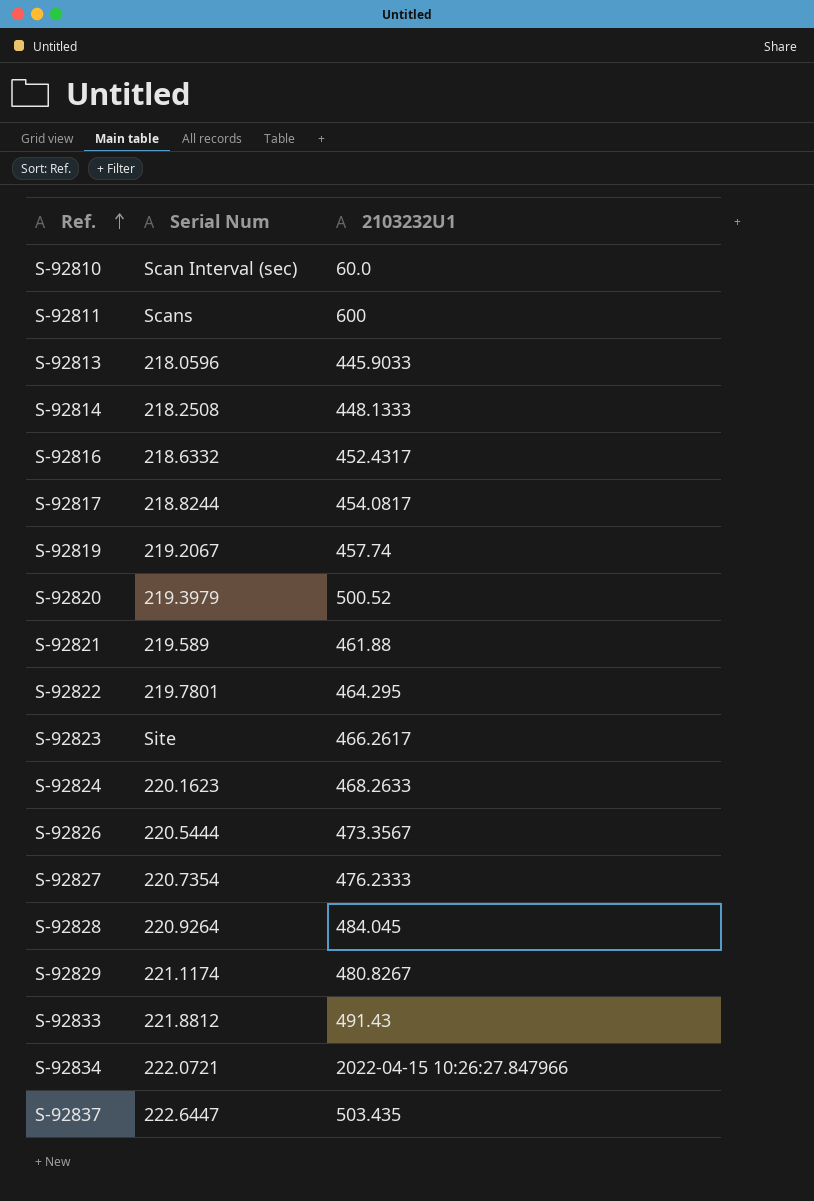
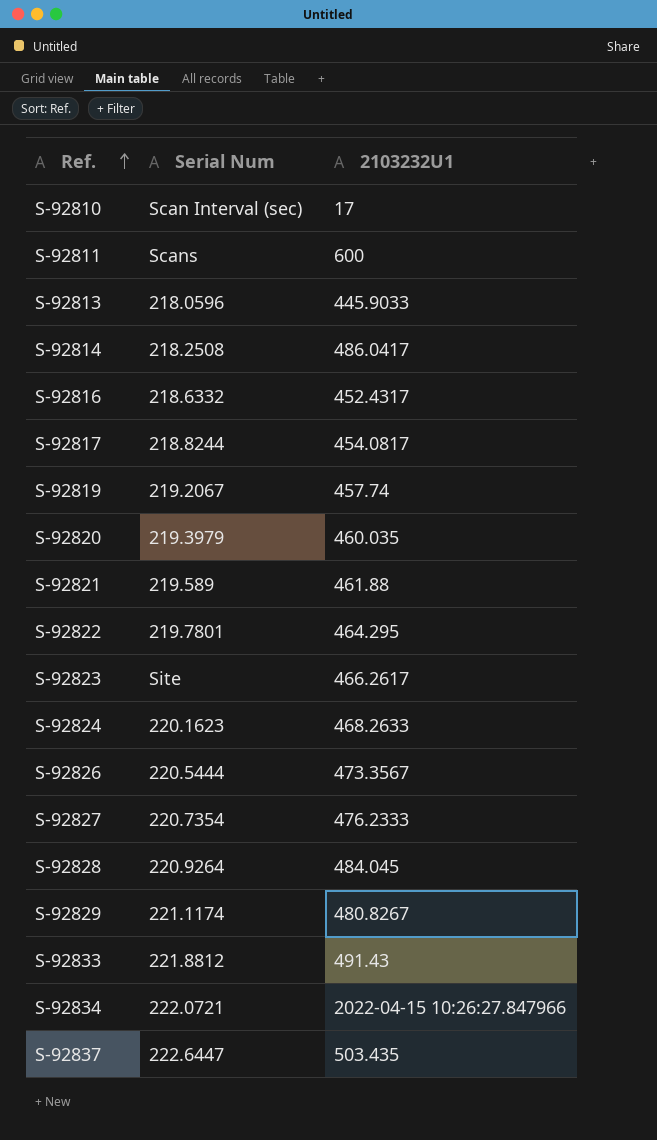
S-92810 | 2103232U1: 60.0 -> 17
S-92814 | 2103232U1: 448.1333 -> 486.0417
S-92820 | 2103232U1: 500.52 -> 460.035

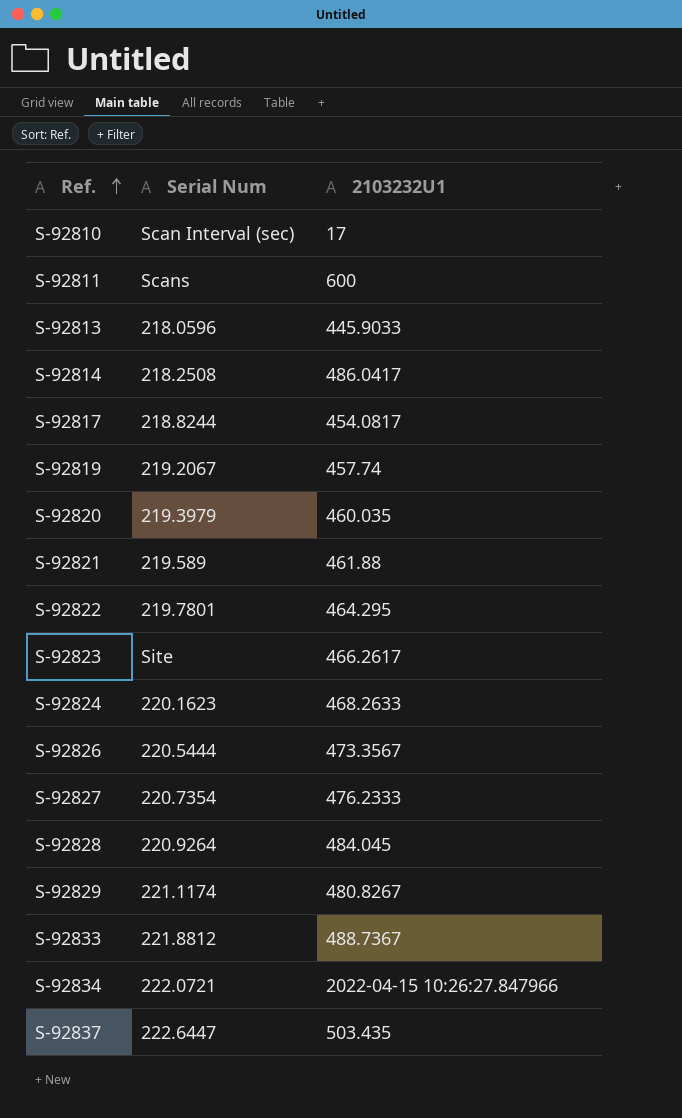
row S-92816: 218.6332 | 452.4317 -> none
S-92833 | 2103232U1: 491.43 -> 488.7367

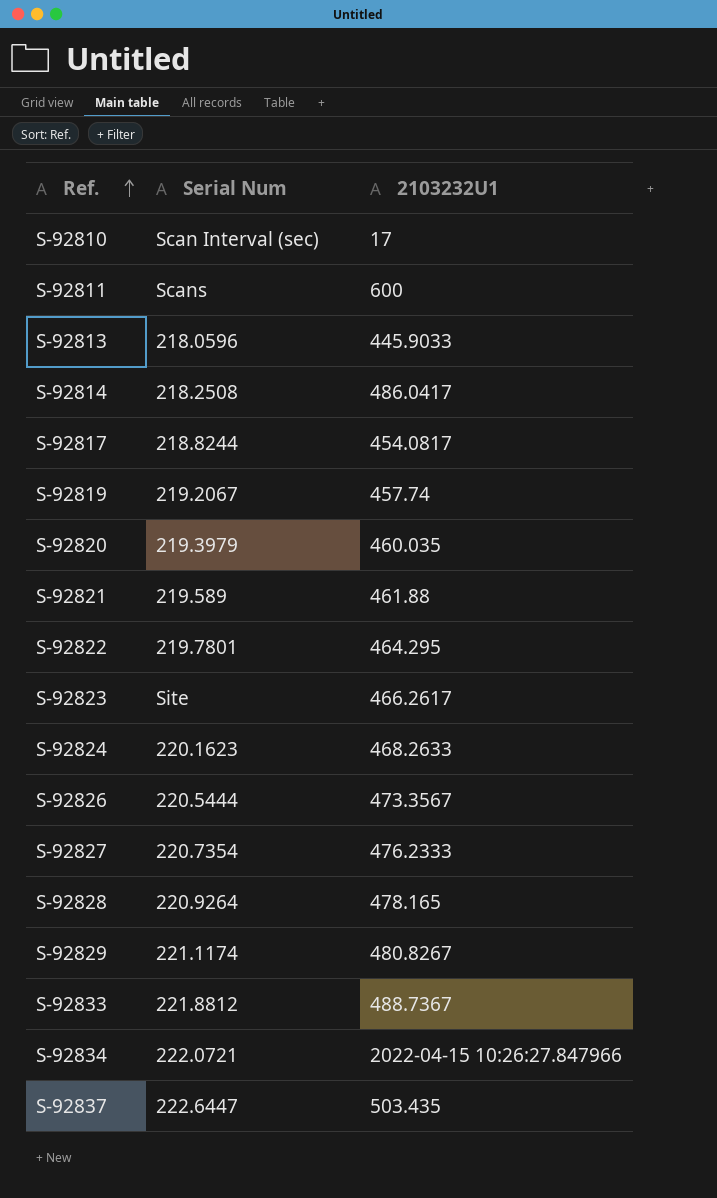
S-92828 | 2103232U1: 484.045 -> 478.165

